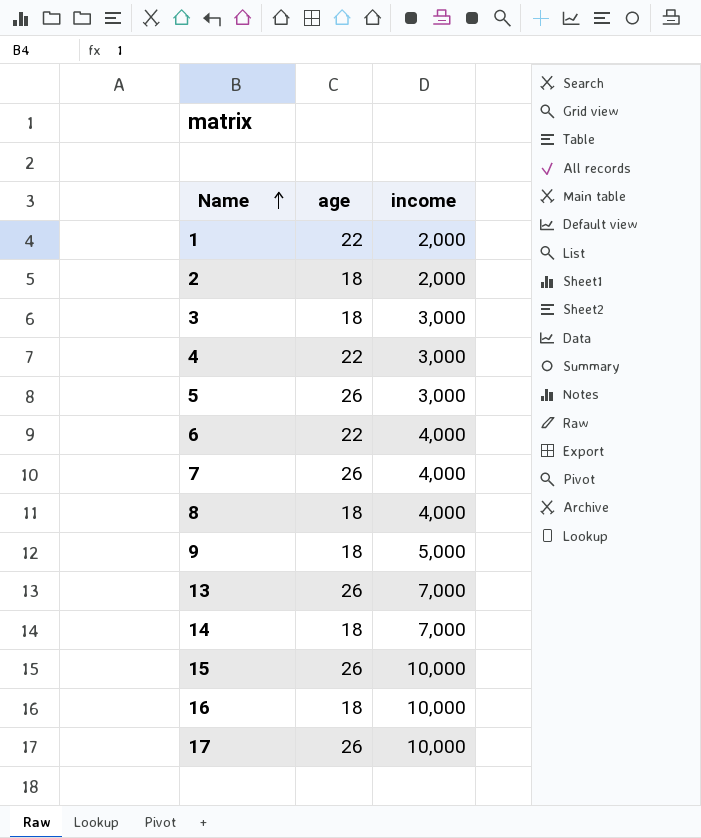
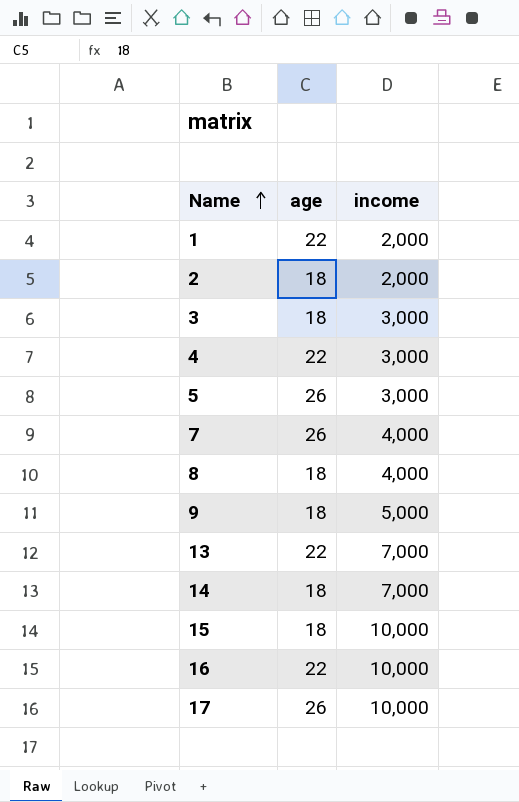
row 6: 22 | 4,000 -> none
13 | age: 26 -> 22
15 | age: 26 -> 18
16 | age: 18 -> 22

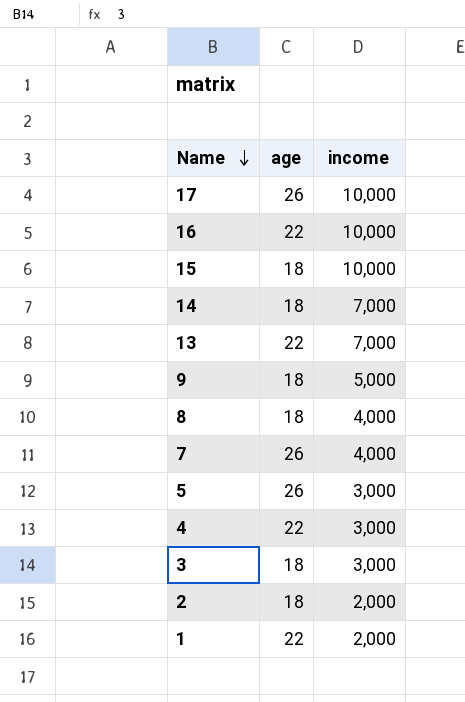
row order: Name ascending -> Name descending

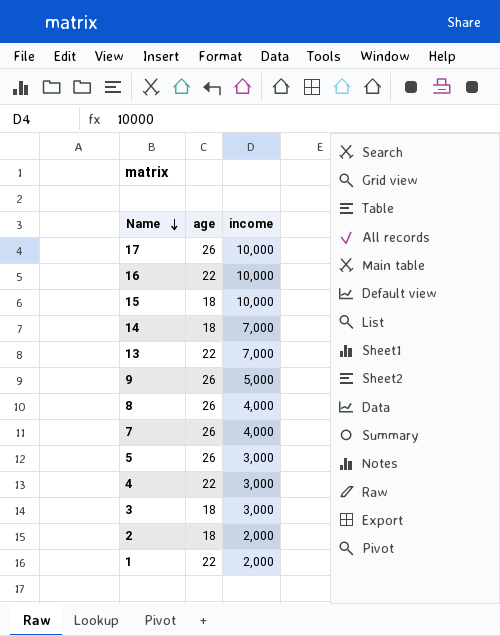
9 | age: 18 -> 26
8 | age: 18 -> 26

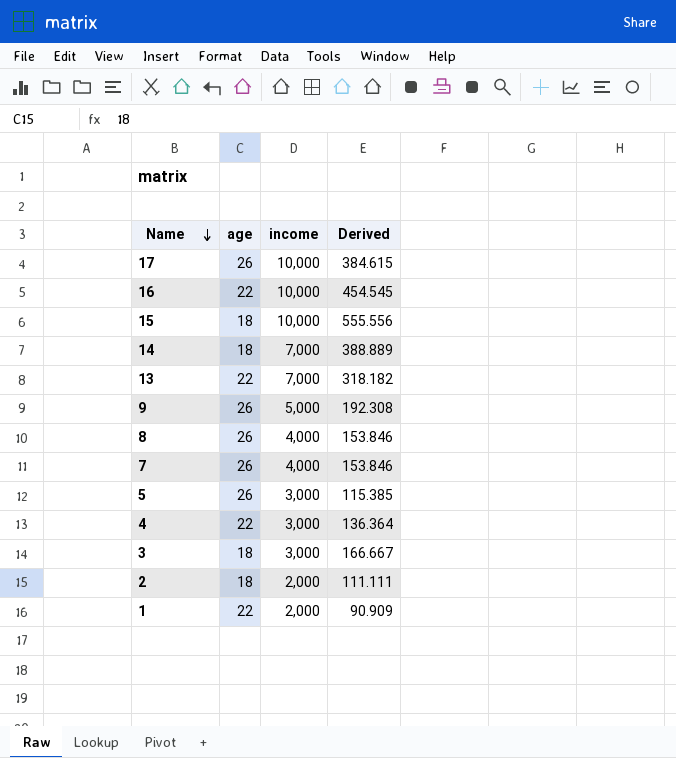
column Derived | formula: none -> [income] / [age]

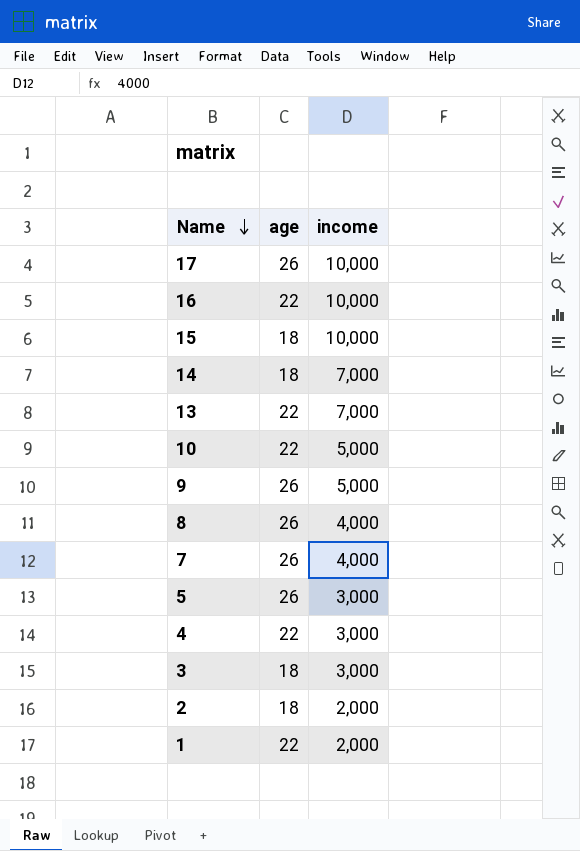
column Derived | formula: [income] / [age] -> none
row 10: none -> 22 | 5,000

